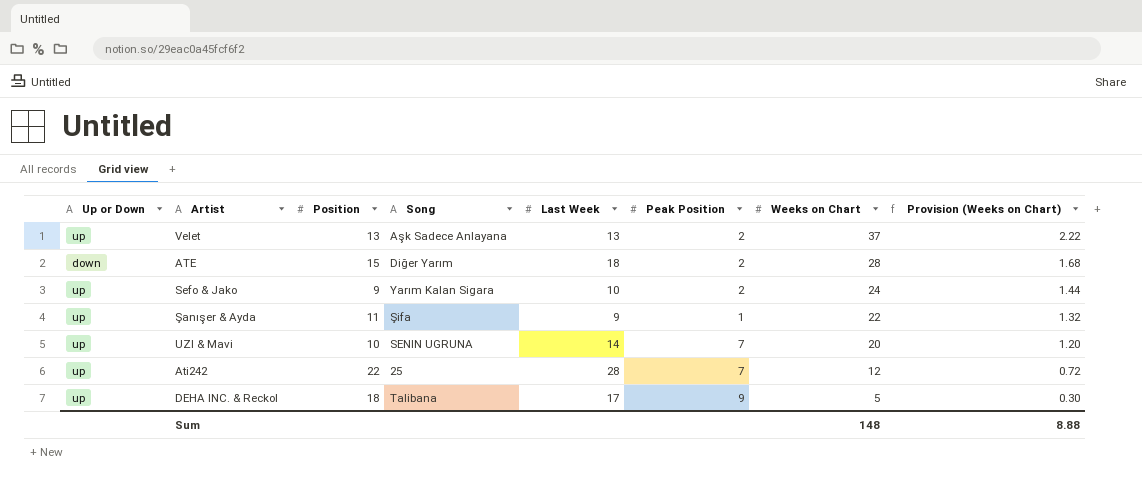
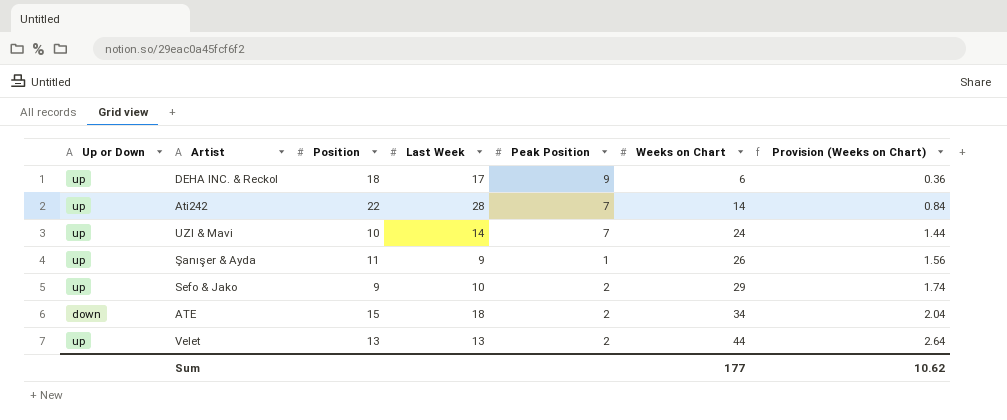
row order: Weeks on Chart descending -> Weeks on Chart ascending
column Song | position: 4 -> none
DEHA INC. & Reckol | Weeks on Chart: 5 -> 6
DEHA INC. & Reckol | Provision (Weeks on Chart): 0.30 -> 0.36
Ati242 | Weeks on Chart: 12 -> 14
Ati242 | Provision (Weeks on Chart): 0.72 -> 0.84
UZI & Mavi | Weeks on Chart: 20 -> 24
UZI & Mavi | Provision (Weeks on Chart): 1.20 -> 1.44
Şanışer & Ayda | Weeks on Chart: 22 -> 26
Şanışer & Ayda | Provision (Weeks on Chart): 1.32 -> 1.56
Sefo & Jako | Weeks on Chart: 24 -> 29
Sefo & Jako | Provision (Weeks on Chart): 1.44 -> 1.74
ATE | Weeks on Chart: 28 -> 34
ATE | Provision (Weeks on Chart): 1.68 -> 2.04
Velet | Weeks on Chart: 37 -> 44
Velet | Provision (Weeks on Chart): 2.22 -> 2.64
Sum | Weeks on Chart: 148 -> 177
Sum | Provision (Weeks on Chart): 8.88 -> 10.62

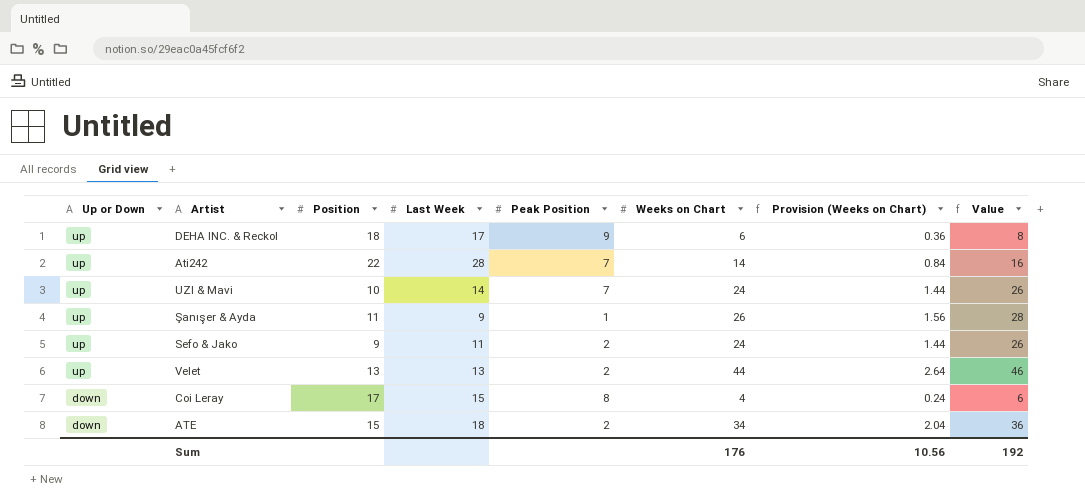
row order: Weeks on Chart ascending -> Up or Down descending
column Value | formula: none -> [Weeks on Chart] + 2
Sefo & Jako | Last Week: 10 -> 11
Sefo & Jako | Weeks on Chart: 29 -> 24
Sefo & Jako | Provision (Weeks on Chart): 1.74 -> 1.44
row Coi Leray: none -> down | 17 | 15 | 8 | 4 | 0.24 | 6
Sum | Weeks on Chart: 177 -> 176
Sum | Provision (Weeks on Chart): 10.62 -> 10.56

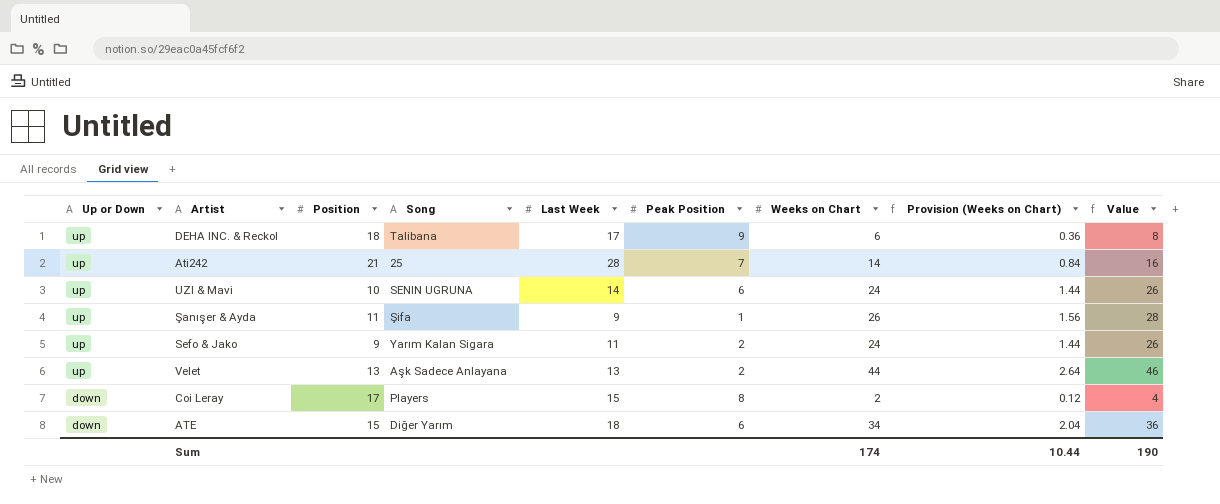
column Song | position: none -> 4
Ati242 | Position: 22 -> 21
UZI & Mavi | Peak Position: 7 -> 6
Coi Leray | Weeks on Chart: 4 -> 2
Coi Leray | Provision (Weeks on Chart): 0.24 -> 0.12
Coi Leray | Value: 6 -> 4
ATE | Peak Position: 2 -> 6
Sum | Weeks on Chart: 176 -> 174
Sum | Provision (Weeks on Chart): 10.56 -> 10.44
Sum | Value: 192 -> 190

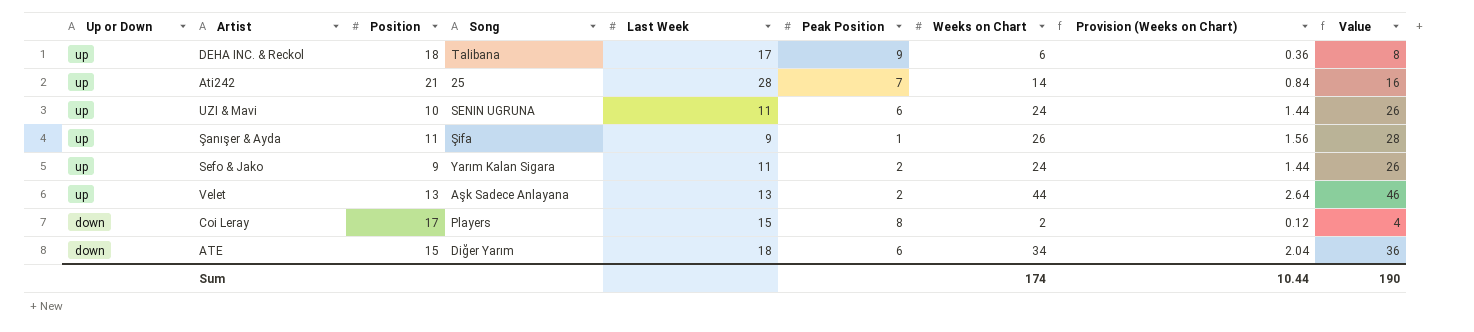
UZI & Mavi | Last Week: 14 -> 11

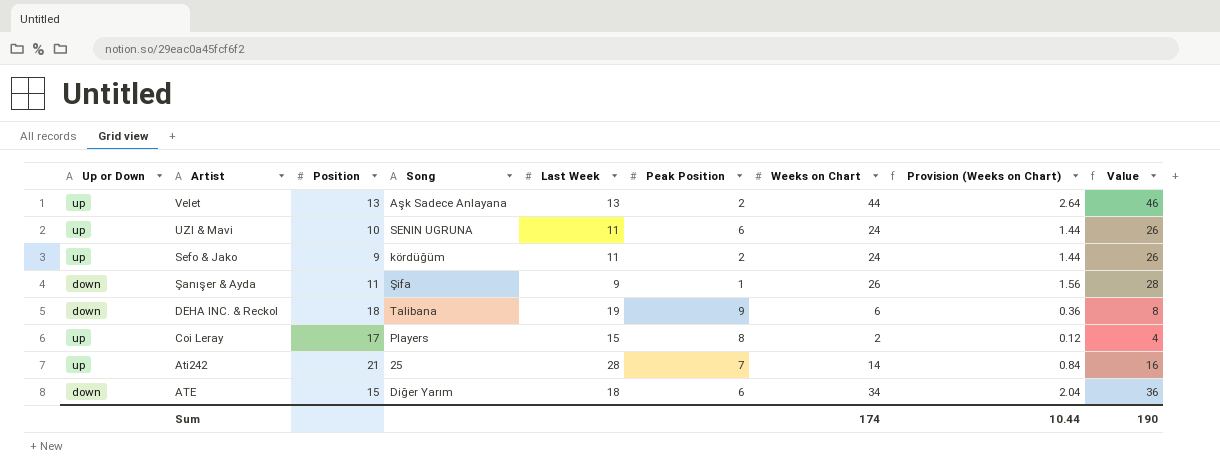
row order: Up or Down descending -> Artist descending
Sefo & Jako | Song: Yarım Kalan Sigara -> kördüğüm
Şanışer & Ayda | Up or Down: up -> down
DEHA INC. & Reckol | Up or Down: up -> down
DEHA INC. & Reckol | Last Week: 17 -> 19
Coi Leray | Up or Down: down -> up

